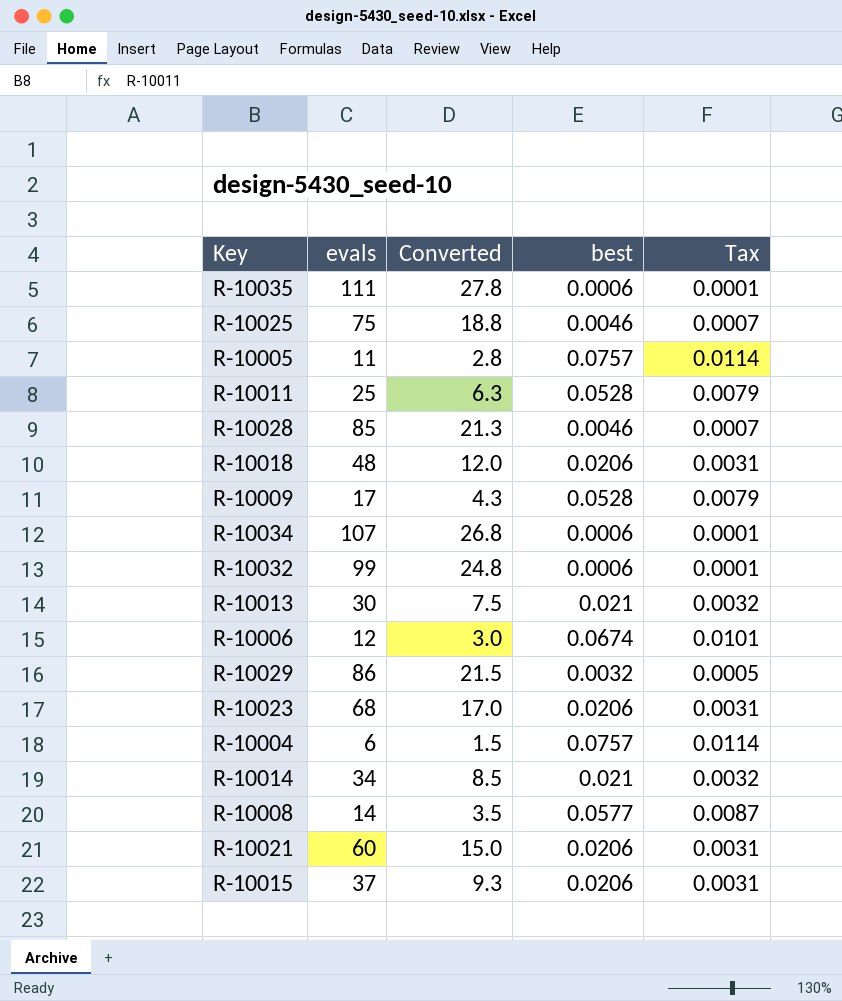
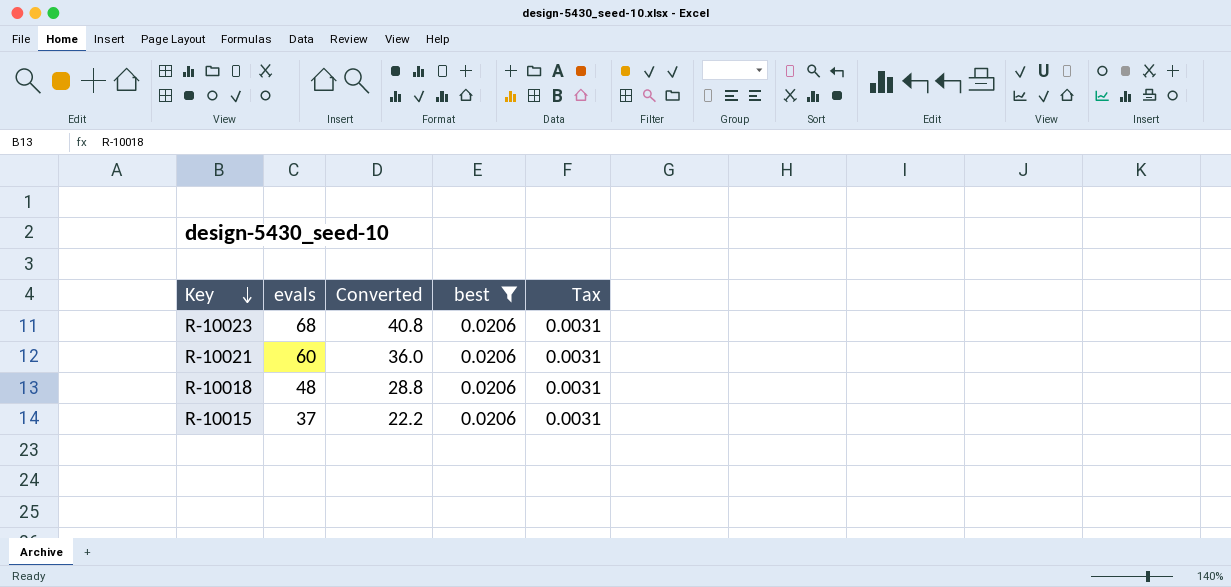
filter: none -> best = 0.0206
row order: none -> Key descending
column Converted | formula: [evals] * 0.25 -> [evals] * 0.6

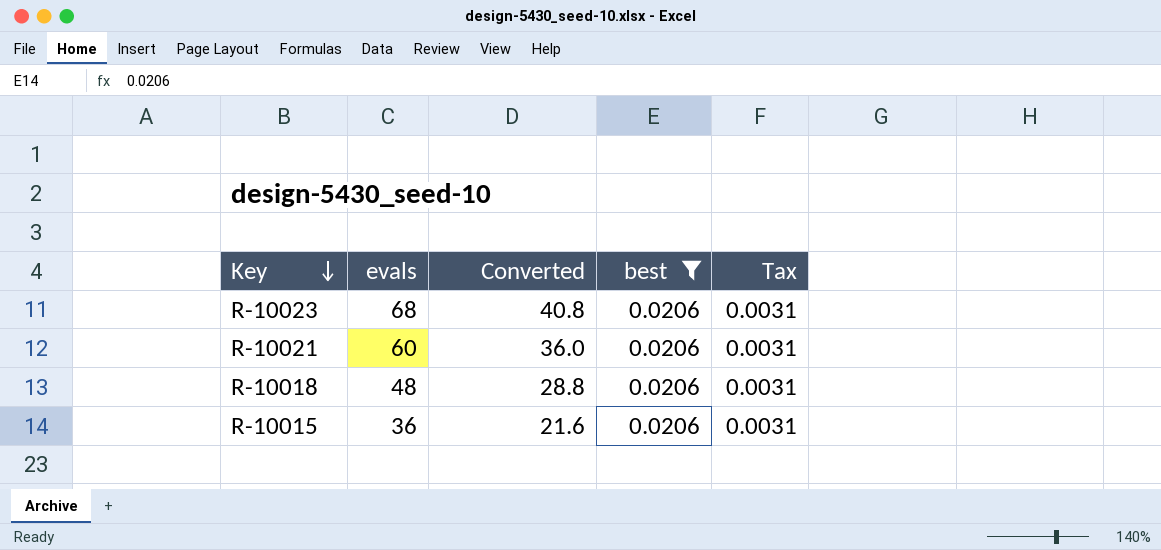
R-10015 | evals: 37 -> 36
R-10015 | Converted: 22.2 -> 21.6

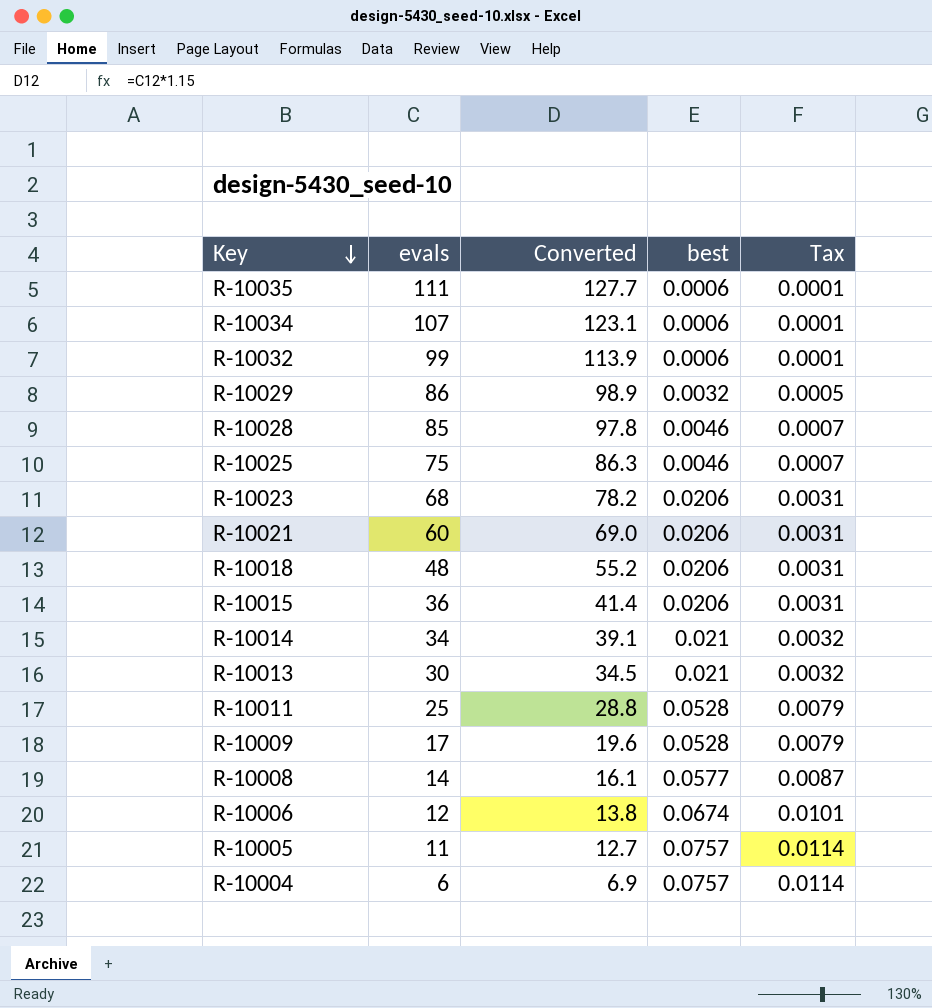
filter: best = 0.0206 -> none
column Converted | formula: [evals] * 0.6 -> [evals] * 1.15

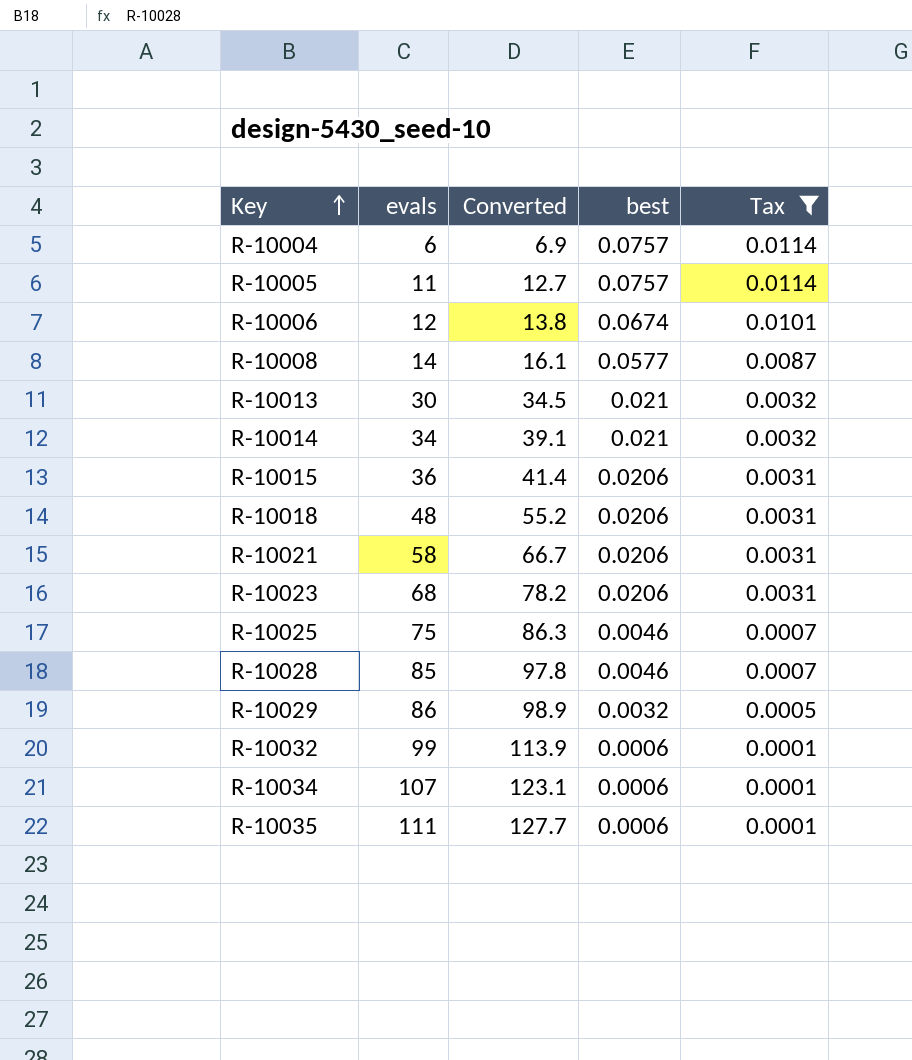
filter: none -> Tax != 0.0079
row order: Key descending -> Key ascending
R-10021 | evals: 60 -> 58
R-10021 | Converted: 69.0 -> 66.7

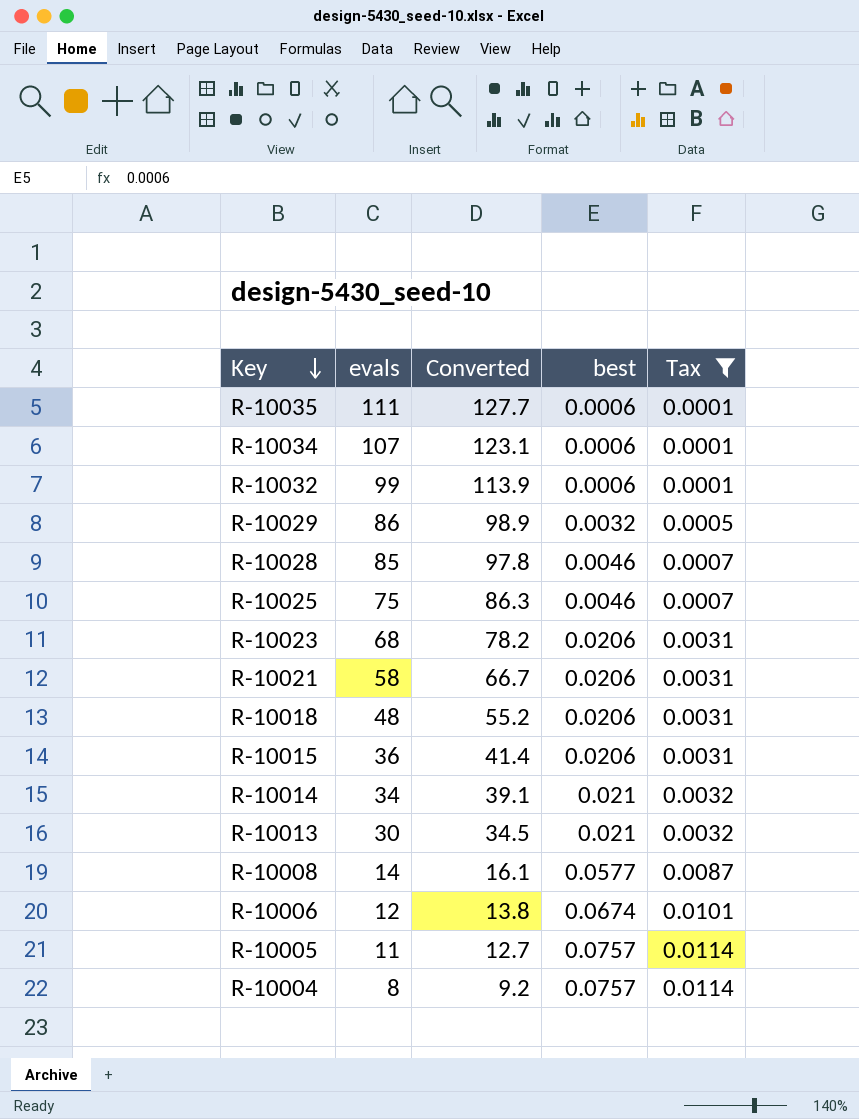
row order: Key ascending -> Key descending
R-10004 | evals: 6 -> 8
R-10004 | Converted: 6.9 -> 9.2

